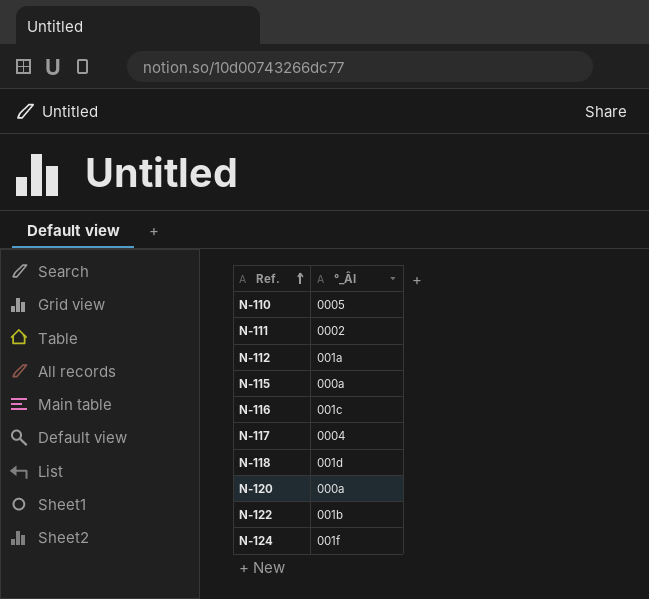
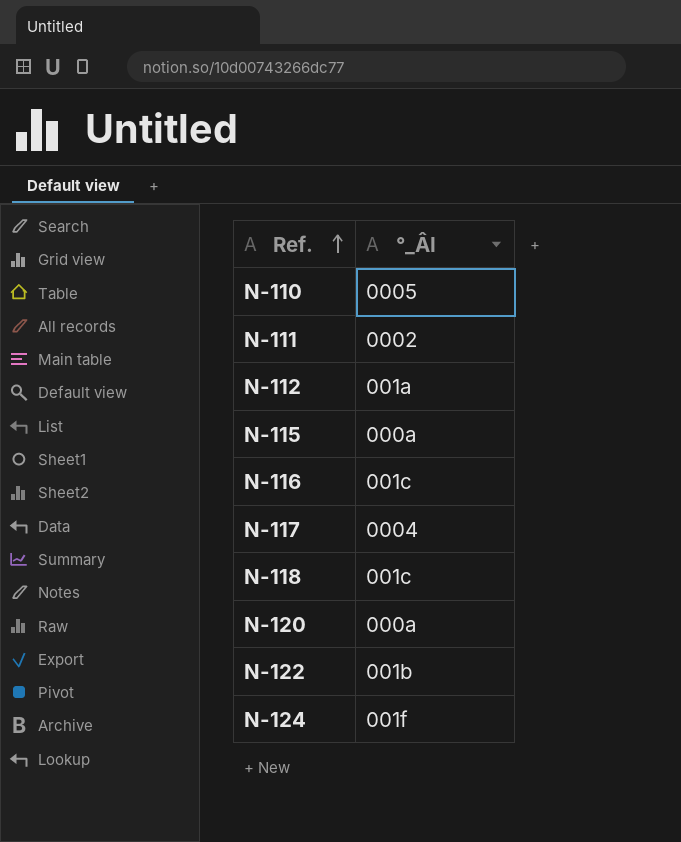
N-118 | °_ÂI: 001d -> 001c

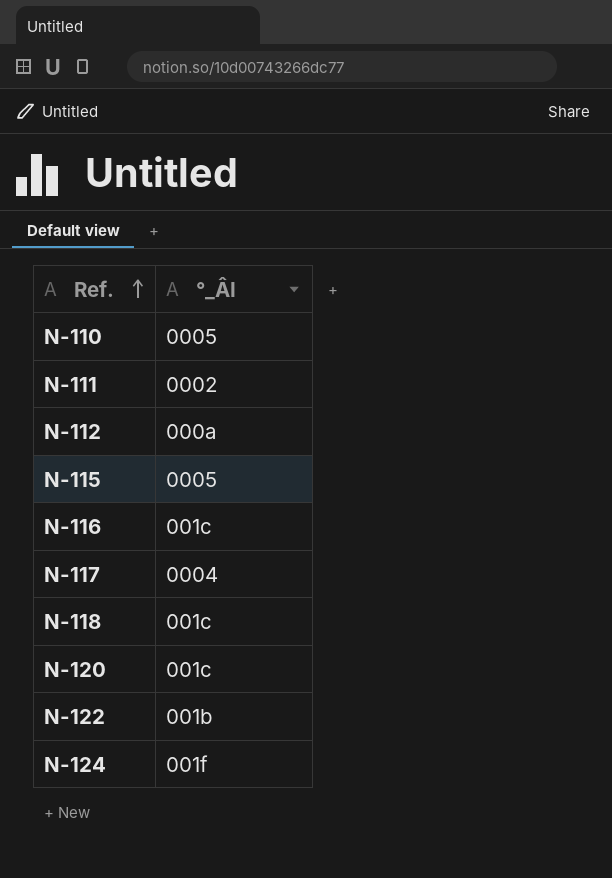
N-112 | °_ÂI: 001a -> 000a
N-115 | °_ÂI: 000a -> 0005
N-120 | °_ÂI: 000a -> 001c

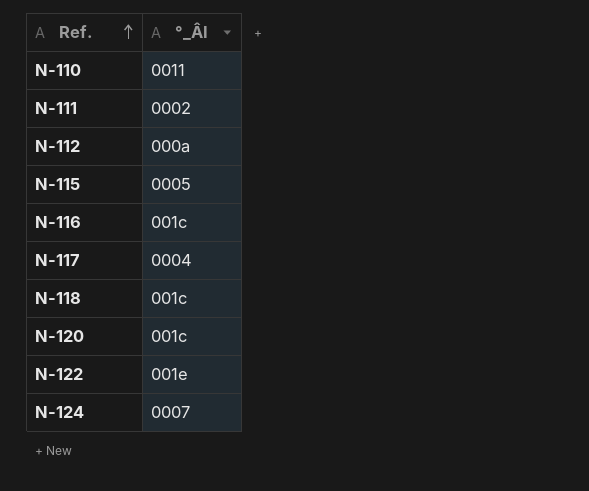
N-110 | °_ÂI: 0005 -> 0011
N-122 | °_ÂI: 001b -> 001e
N-124 | °_ÂI: 001f -> 0007

